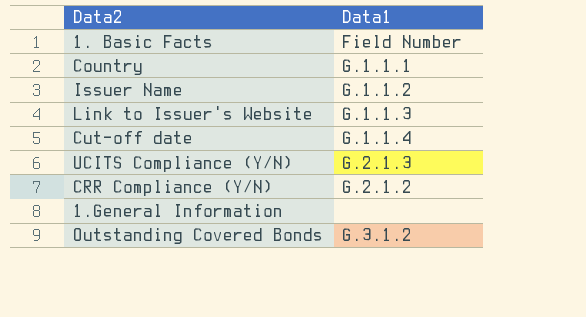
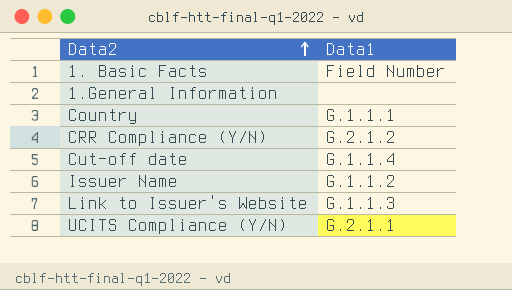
row order: none -> Data2 ascending
row Outstanding Covered Bonds: G.3.1.2 -> none
UCITS Compliance (Y/N) | Data1: G.2.1.3 -> G.2.1.1

